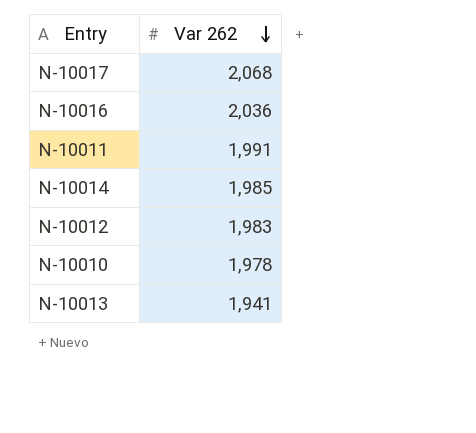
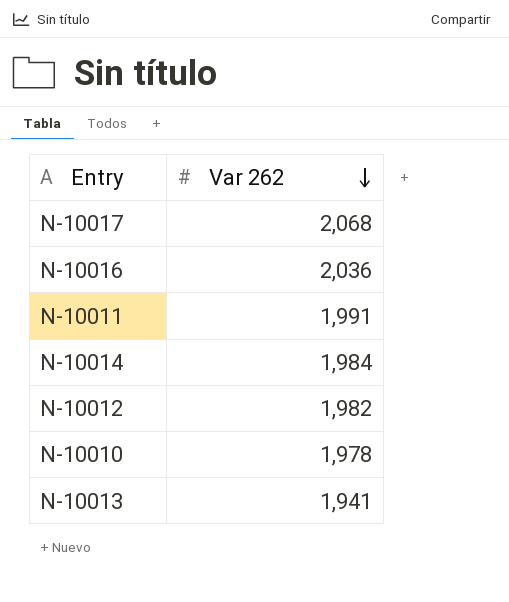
N-10014 | Var 262: 1,985 -> 1,984
N-10012 | Var 262: 1,983 -> 1,982

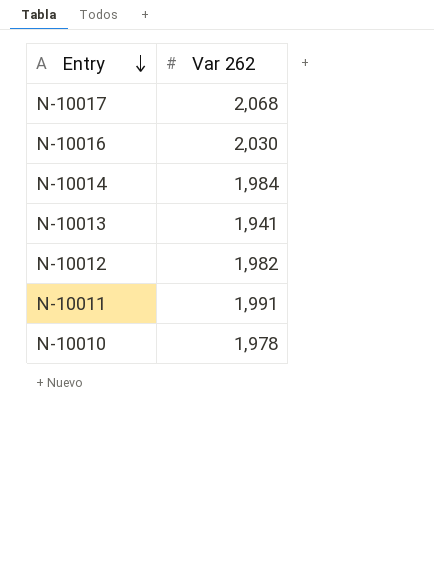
row order: Var 262 descending -> Entry descending
N-10016 | Var 262: 2,036 -> 2,030

